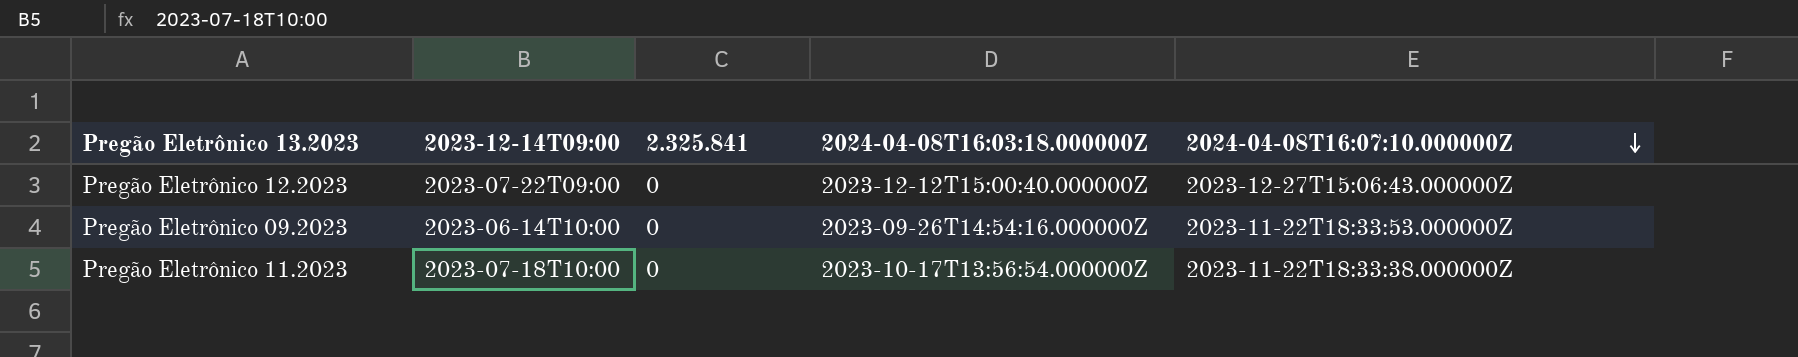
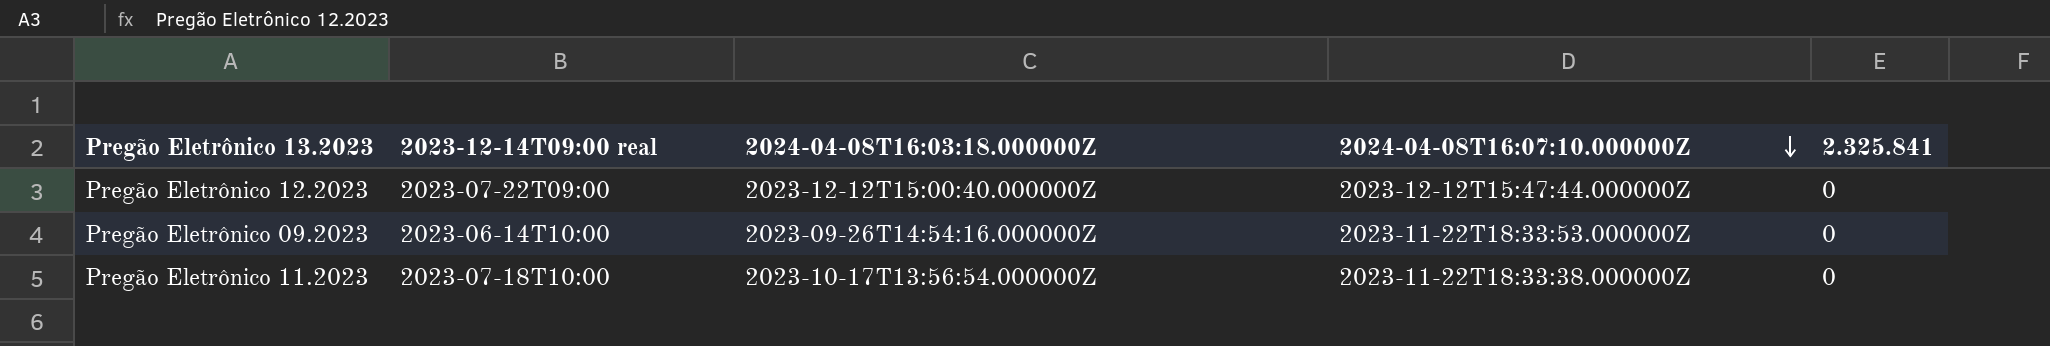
column name: 2023-12-14T09:00 -> 2023-12-14T09:00 real
column 2.325.841 | position: 3 -> 5
Pregão Eletrônico 12.2023 | 2024-04-08T16:07:10.000000Z: 2023-12-27T15:06:43.000000Z -> 2023-12-12T15:47:44.000000Z

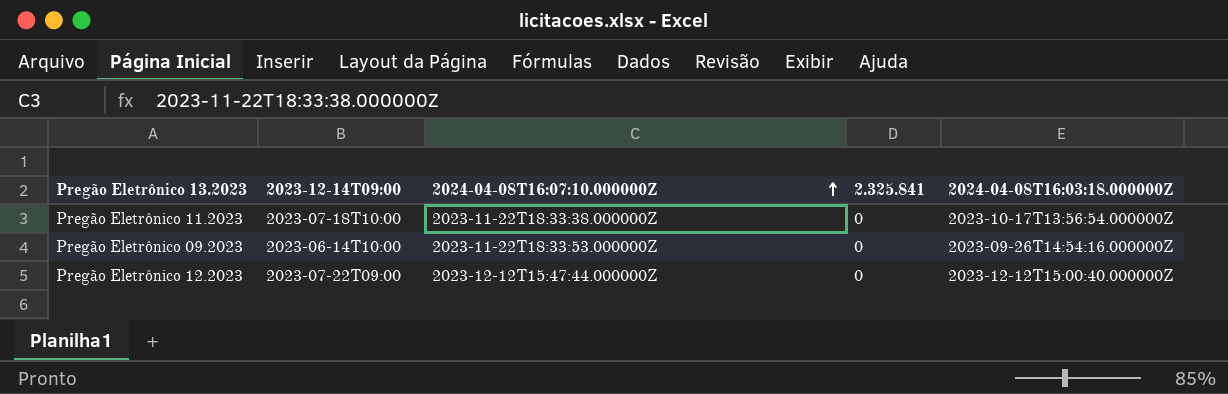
row order: 2024-04-08T16:07:10.000000Z descending -> 2024-04-08T16:07:10.000000Z ascending
column name: 2023-12-14T09:00 real -> 2023-12-14T09:00
column 2024-04-08T16:03:18.000000Z | position: 3 -> 5

